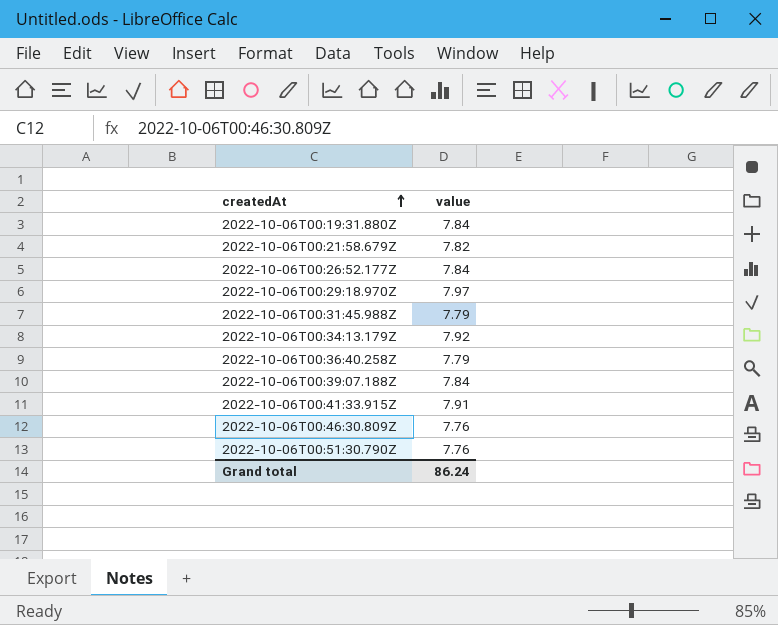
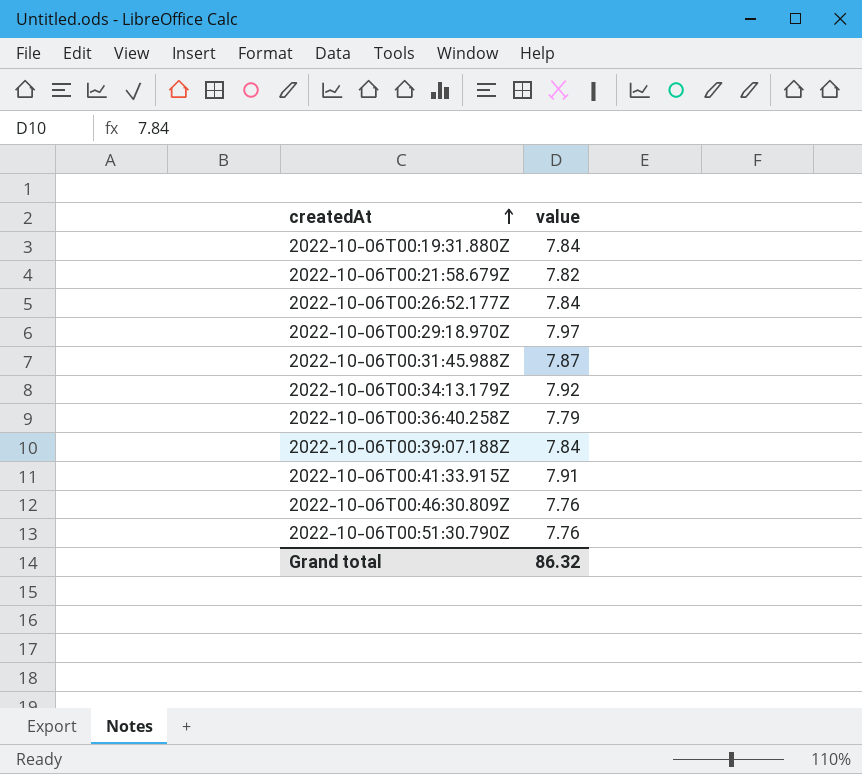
2022-10-06T00:31:45.988Z | value: 7.79 -> 7.87
Grand total | value: 86.24 -> 86.32

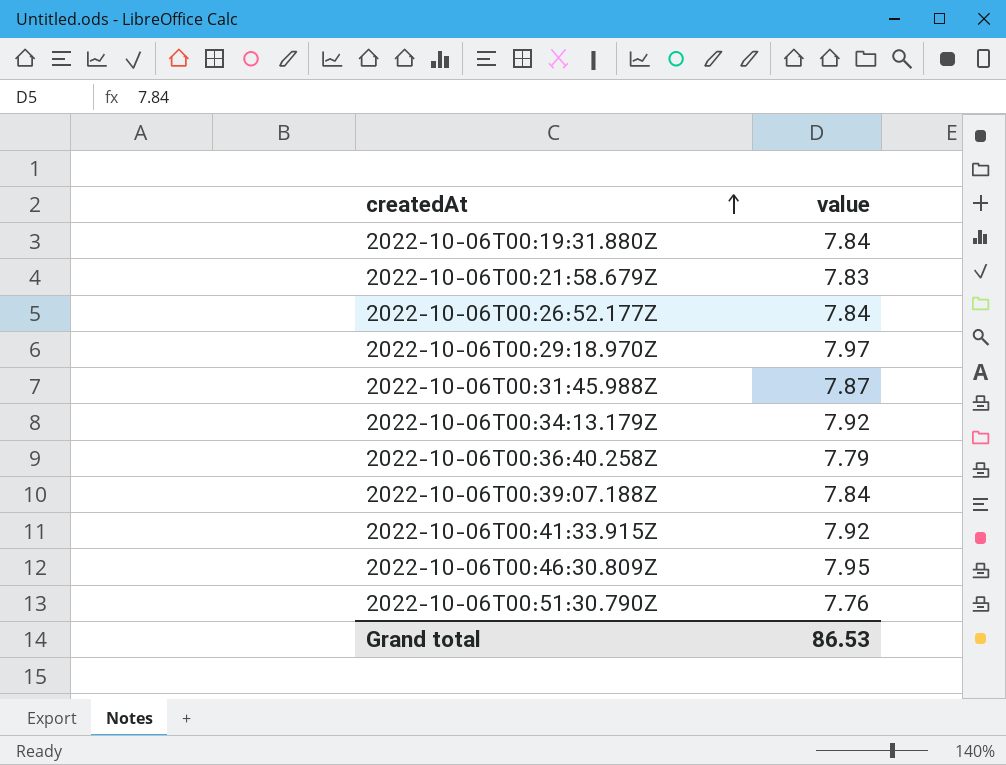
2022-10-06T00:21:58.679Z | value: 7.82 -> 7.83
2022-10-06T00:41:33.915Z | value: 7.91 -> 7.92
2022-10-06T00:46:30.809Z | value: 7.76 -> 7.95
Grand total | value: 86.32 -> 86.53

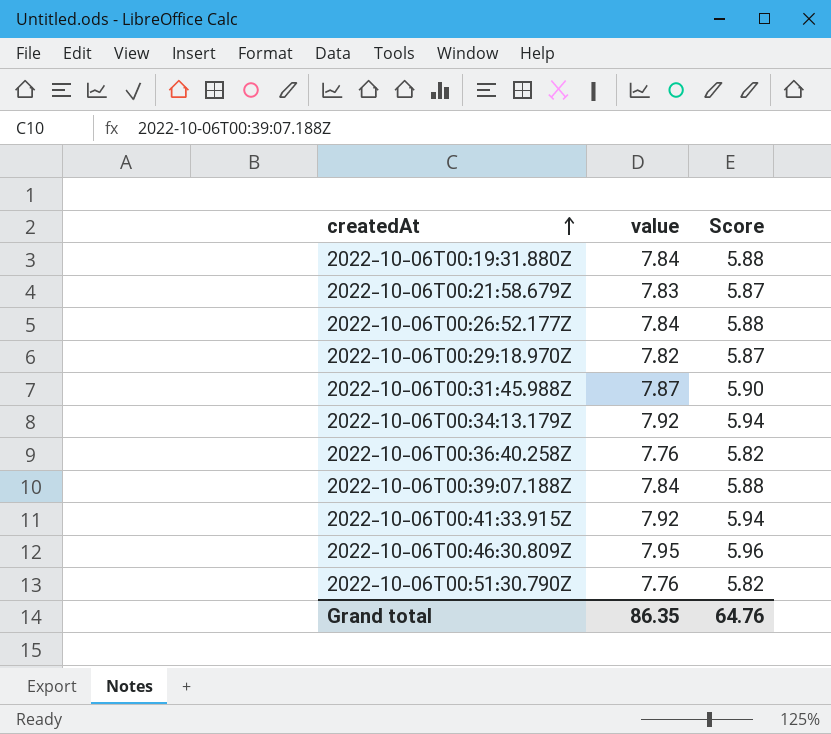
column Score | formula: none -> [value] * 0.75
2022-10-06T00:29:18.970Z | value: 7.97 -> 7.82
2022-10-06T00:36:40.258Z | value: 7.79 -> 7.76
Grand total | value: 86.53 -> 86.35

